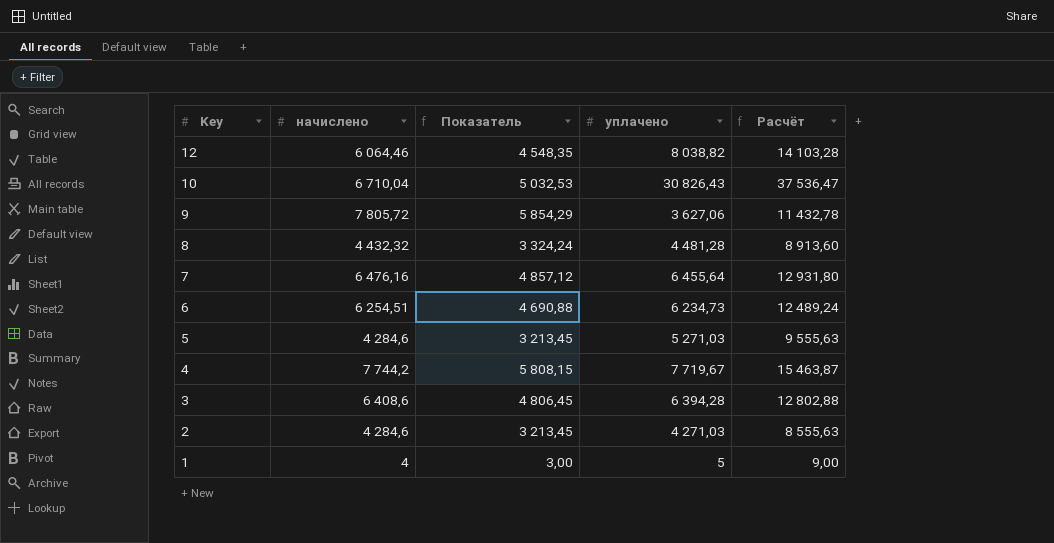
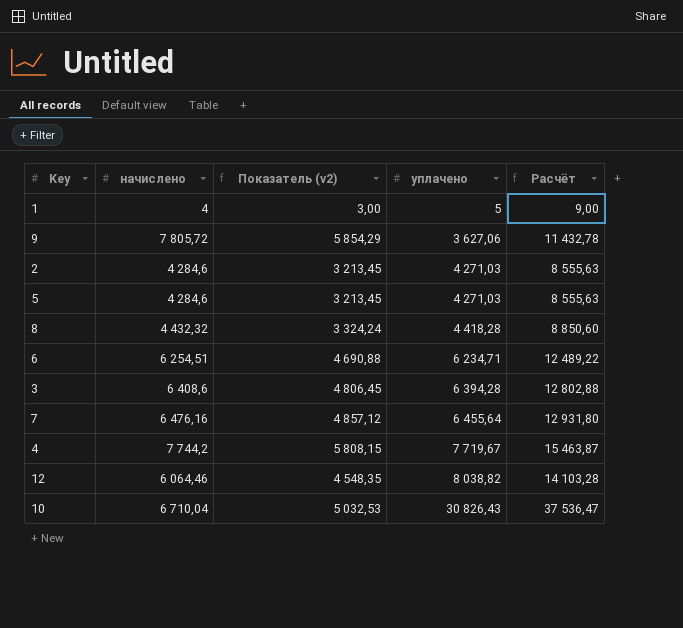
row order: Key descending -> уплачено ascending
column name: Показатель -> Показатель (v2)
5 | уплачено: 5 271,03 -> 4 271,03
5 | Расчёт: 9 555,63 -> 8 555,63
8 | уплачено: 4 481,28 -> 4 418,28
8 | Расчёт: 8 913,60 -> 8 850,60
6 | уплачено: 6 234,73 -> 6 234,71
6 | Расчёт: 12 489,24 -> 12 489,22

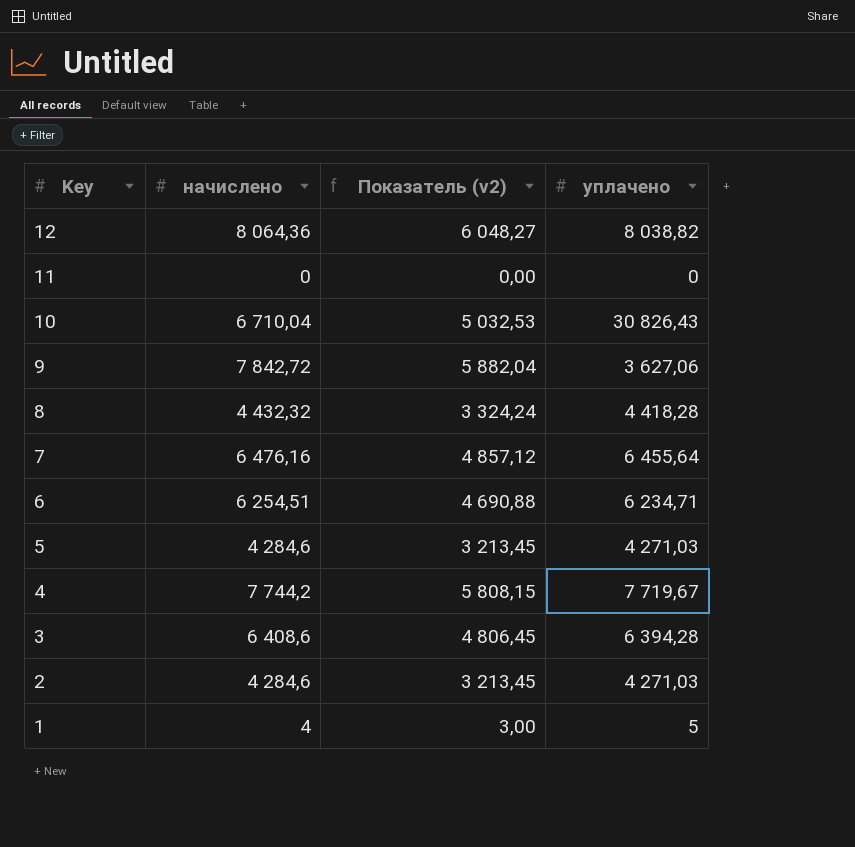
row order: уплачено ascending -> Key descending
column Расчёт | formula: [начислено] + [уплачено] -> none
12 | начислено: 6 064,46 -> 8 064,36
12 | Показатель (v2): 4 548,35 -> 6 048,27
row 11: none -> 0 | 0,00 | 0
9 | начислено: 7 805,72 -> 7 842,72
9 | Показатель (v2): 5 854,29 -> 5 882,04

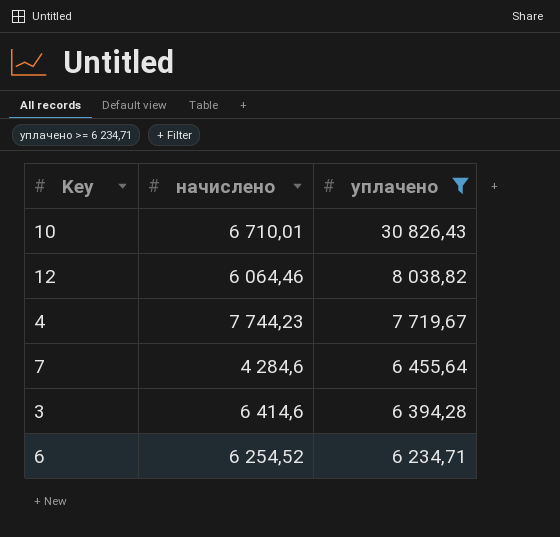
filter: none -> уплачено >= 6 234,71
row order: Key descending -> уплачено descending
column Показатель (v2) | formula: [начислено] * 0,75 -> none
10 | начислено: 6 710,04 -> 6 710,01
12 | начислено: 8 064,36 -> 6 064,46
4 | начислено: 7 744,2 -> 7 744,23
7 | начислено: 6 476,16 -> 4 284,6
3 | начислено: 6 408,6 -> 6 414,6
6 | начислено: 6 254,51 -> 6 254,52

